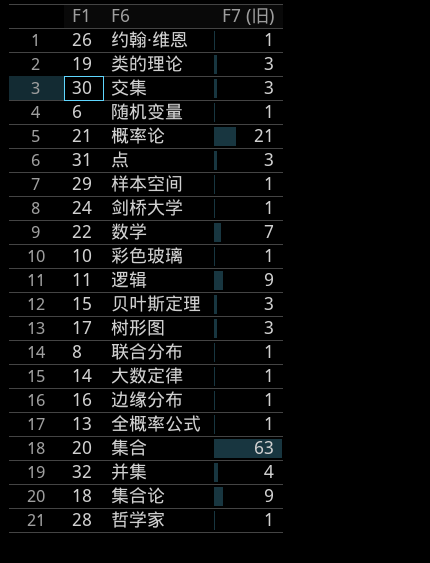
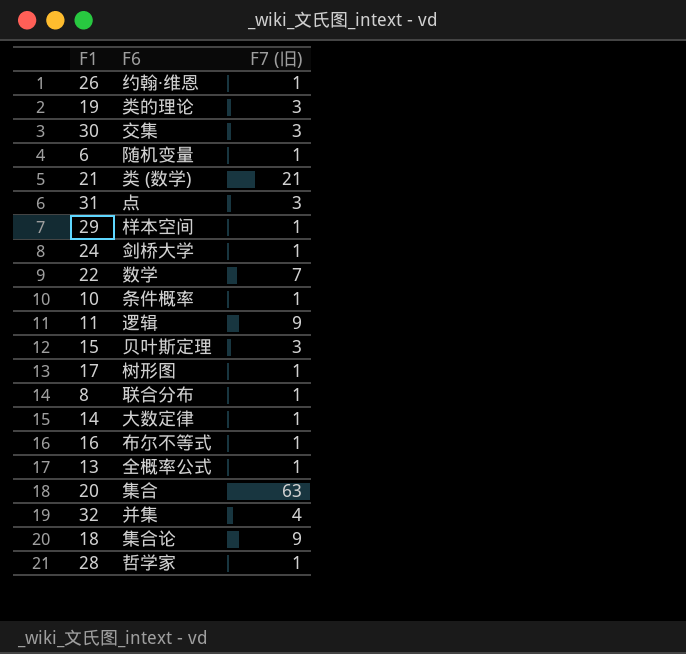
21 | F6: 概率论 -> 类 (数学)
10 | F6: 彩色玻璃 -> 条件概率
17 | F7 (旧): 3 -> 1
16 | F6: 边缘分布 -> 布尔不等式

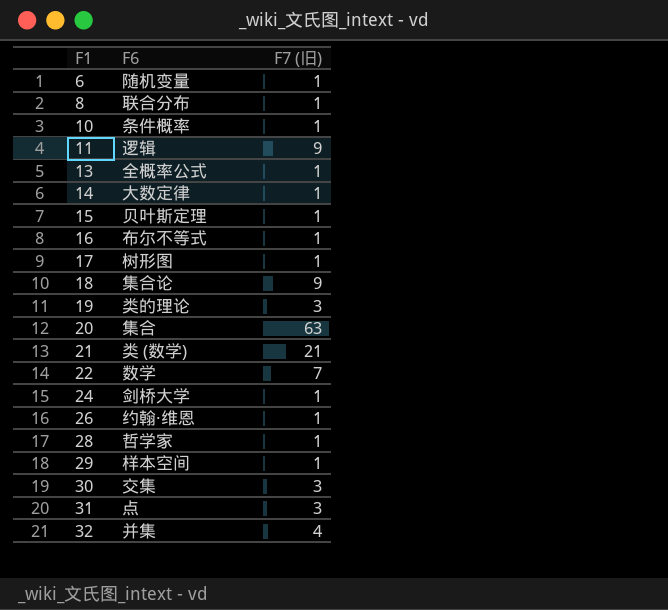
row order: none -> F1 ascending
15 | F7 (旧): 3 -> 1

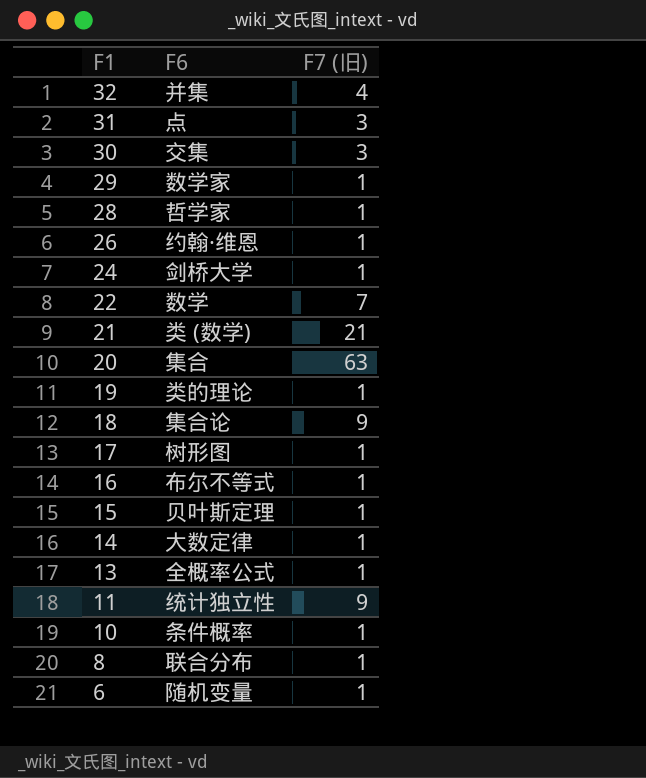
row order: F1 ascending -> F1 descending
29 | F6: 样本空间 -> 数学家
19 | F7 (旧): 3 -> 1
11 | F6: 逻辑 -> 统计独立性

